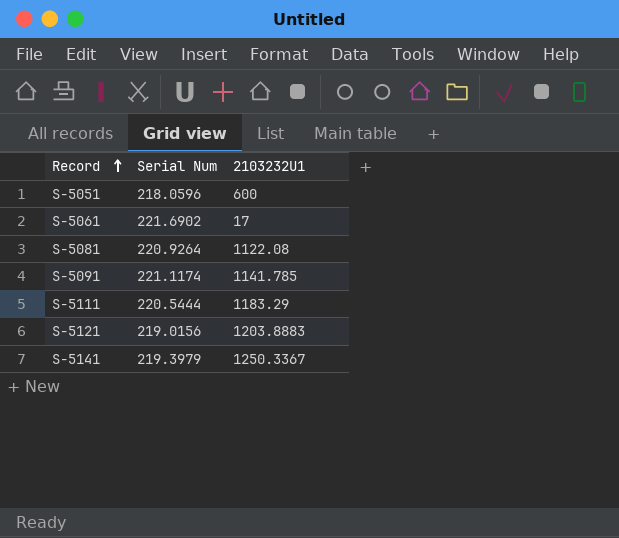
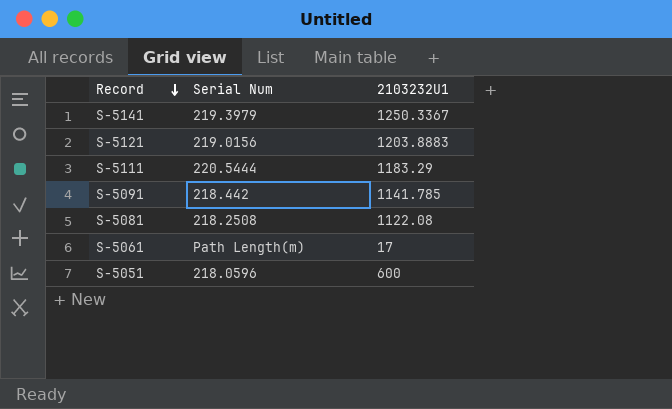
row order: Record ascending -> Record descending
S-5091 | Serial Num: 221.1174 -> 218.442
S-5081 | Serial Num: 220.9264 -> 218.2508
S-5061 | Serial Num: 221.6902 -> Path Length(m)

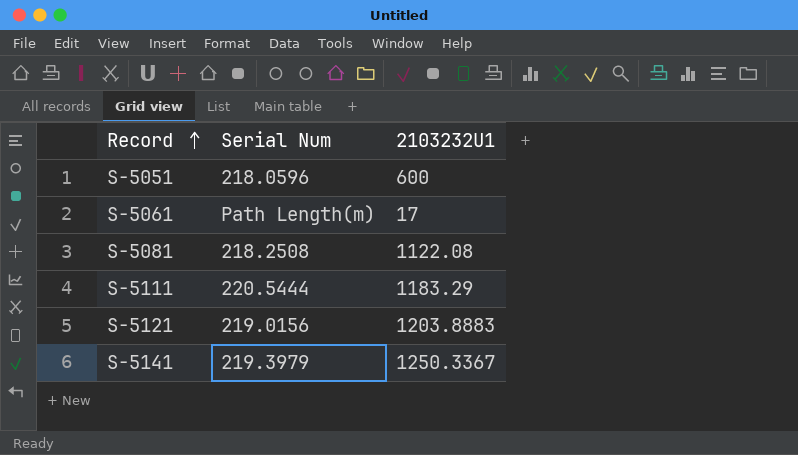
row order: Record descending -> Record ascending
row S-5091: 218.442 | 1141.785 -> none

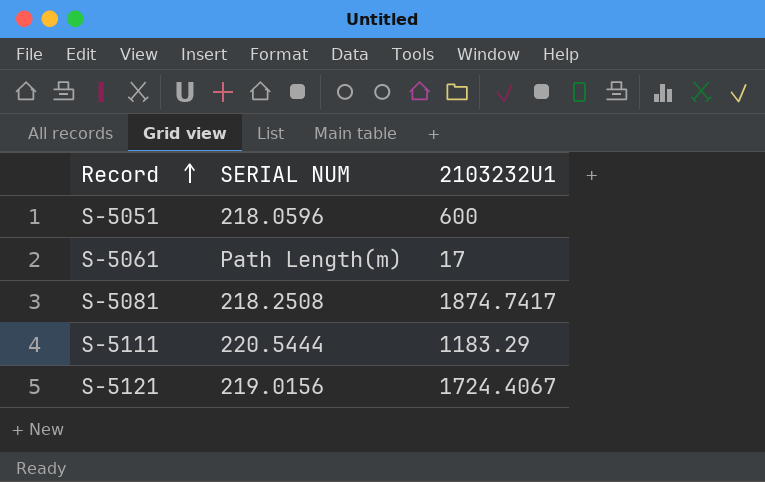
column name: Serial Num -> SERIAL NUM
row S-5141: 219.3979 | 1250.3367 -> none
S-5081 | 2103232U1: 1122.08 -> 1874.7417
S-5121 | 2103232U1: 1203.8883 -> 1724.4067

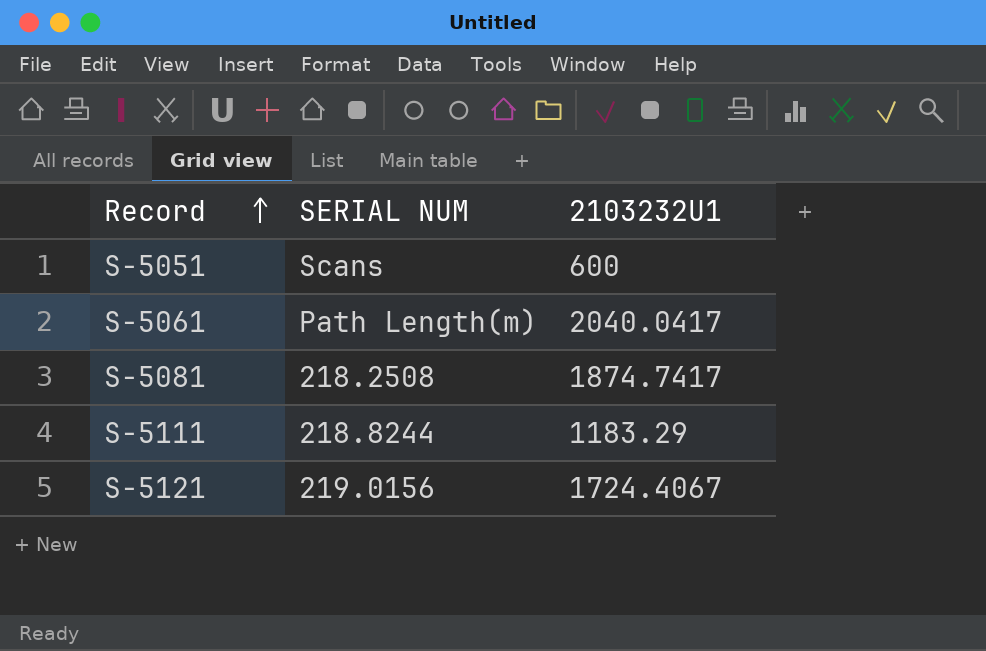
S-5051 | SERIAL NUM: 218.0596 -> Scans
S-5061 | 2103232U1: 17 -> 2040.0417
S-5111 | SERIAL NUM: 220.5444 -> 218.8244

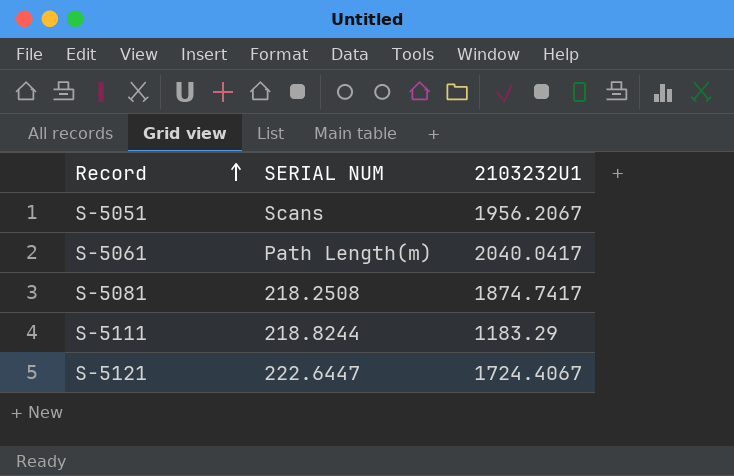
S-5051 | 2103232U1: 600 -> 1956.2067
S-5121 | SERIAL NUM: 219.0156 -> 222.6447

